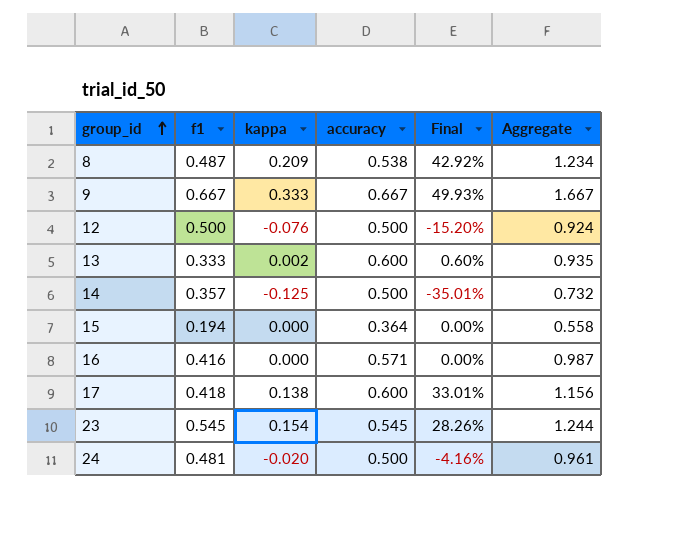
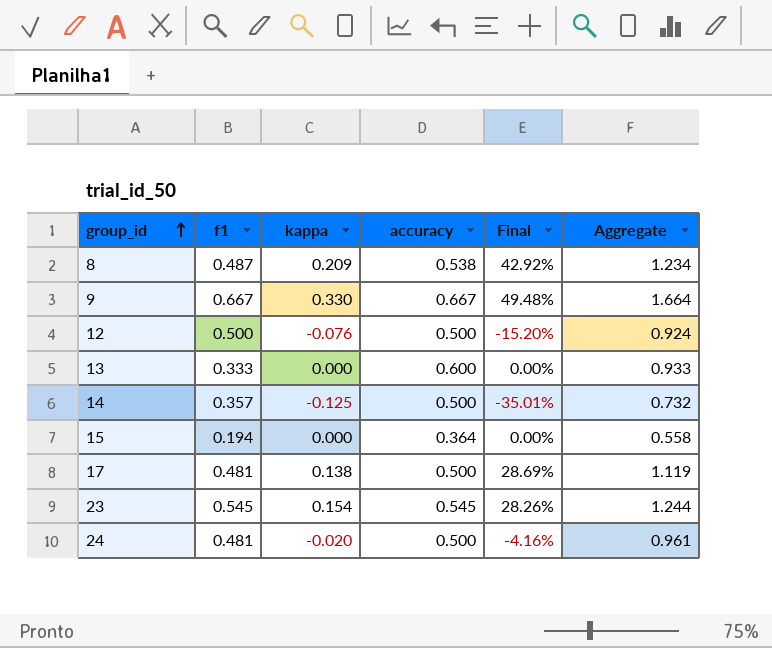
row 16: 0.416 | 0.000 | 0.571 | 0.00% | 0.987 -> none
9 | kappa: 0.333 -> 0.330
9 | Final: 49.93% -> 49.48%
9 | Aggregate: 1.667 -> 1.664
13 | kappa: 0.002 -> 0.000
13 | Final: 0.60% -> 0.00%
13 | Aggregate: 0.935 -> 0.933
17 | f1: 0.418 -> 0.481
17 | accuracy: 0.600 -> 0.500
17 | Final: 33.01% -> 28.69%
17 | Aggregate: 1.156 -> 1.119

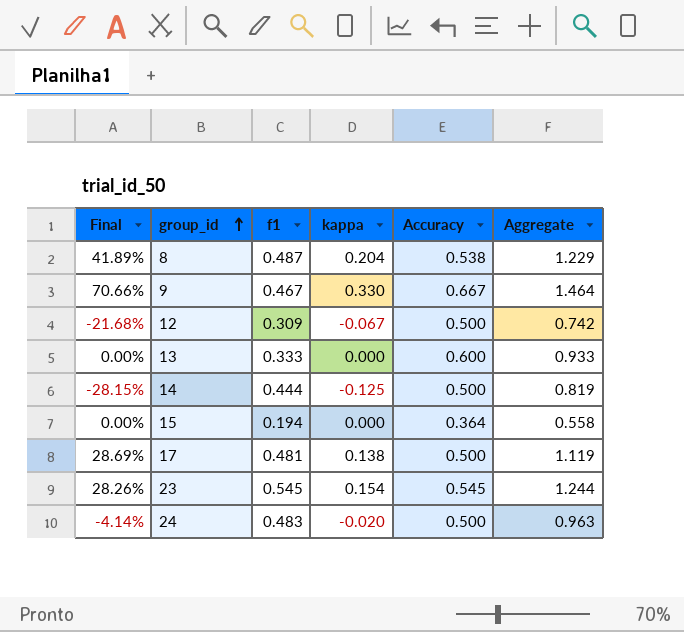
column Final | position: 5 -> 1
column name: accuracy -> Accuracy
8 | Final: 42.92% -> 41.89%
8 | kappa: 0.209 -> 0.204
8 | Aggregate: 1.234 -> 1.229
9 | Final: 49.48% -> 70.66%
9 | f1: 0.667 -> 0.467
9 | Aggregate: 1.664 -> 1.464
12 | Final: -15.20% -> -21.68%
12 | f1: 0.500 -> 0.309
12 | kappa: -0.076 -> -0.067
12 | Aggregate: 0.924 -> 0.742
14 | Final: -35.01% -> -28.15%
14 | f1: 0.357 -> 0.444
14 | Aggregate: 0.732 -> 0.819
24 | Final: -4.16% -> -4.14%
24 | f1: 0.481 -> 0.483
24 | Aggregate: 0.961 -> 0.963

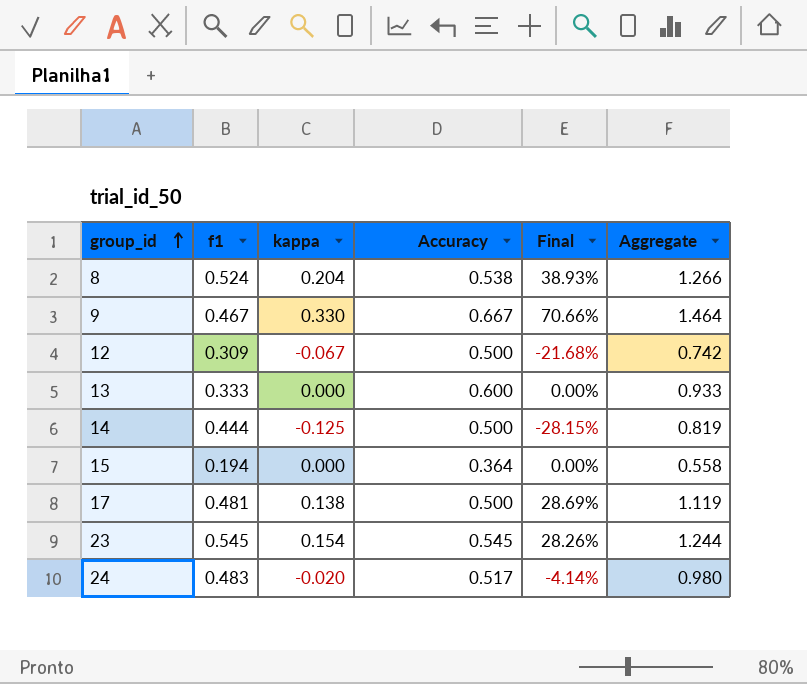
column Final | position: 1 -> 5
8 | f1: 0.487 -> 0.524
8 | Final: 41.89% -> 38.93%
8 | Aggregate: 1.229 -> 1.266
24 | Accuracy: 0.500 -> 0.517
24 | Aggregate: 0.963 -> 0.980

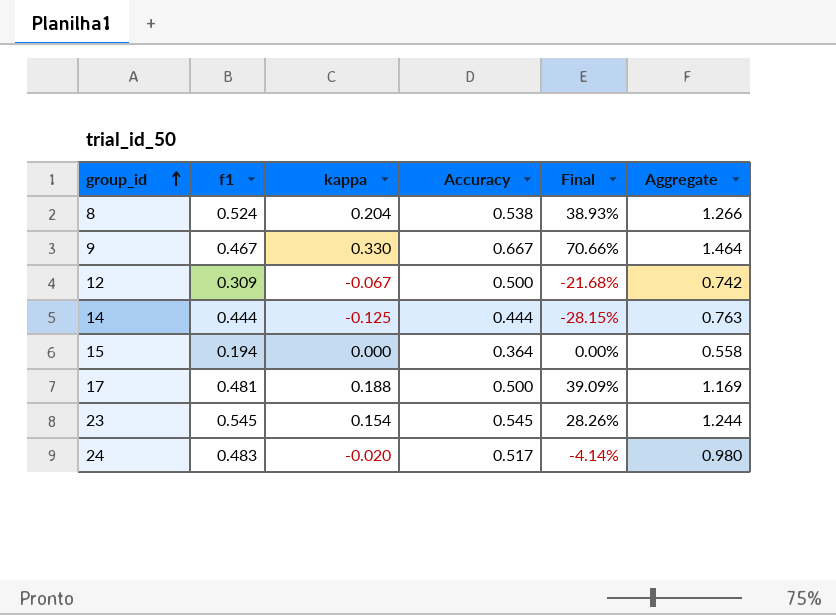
row 13: 0.333 | 0.000 | 0.600 | 0.00% | 0.933 -> none
14 | Accuracy: 0.500 -> 0.444
14 | Aggregate: 0.819 -> 0.763
17 | kappa: 0.138 -> 0.188
17 | Final: 28.69% -> 39.09%
17 | Aggregate: 1.119 -> 1.169

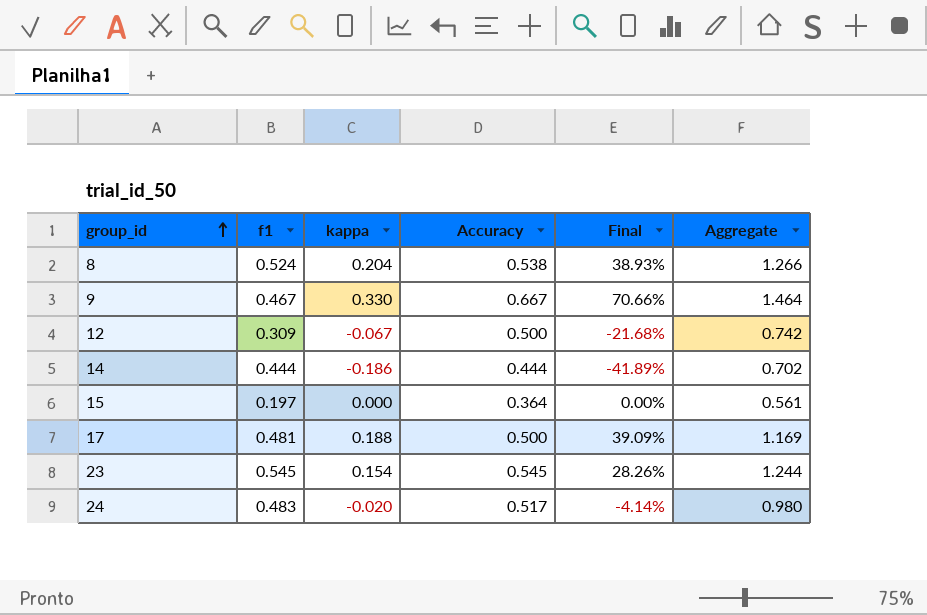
14 | kappa: -0.125 -> -0.186
14 | Final: -28.15% -> -41.89%
14 | Aggregate: 0.763 -> 0.702
15 | f1: 0.194 -> 0.197
15 | Aggregate: 0.558 -> 0.561

